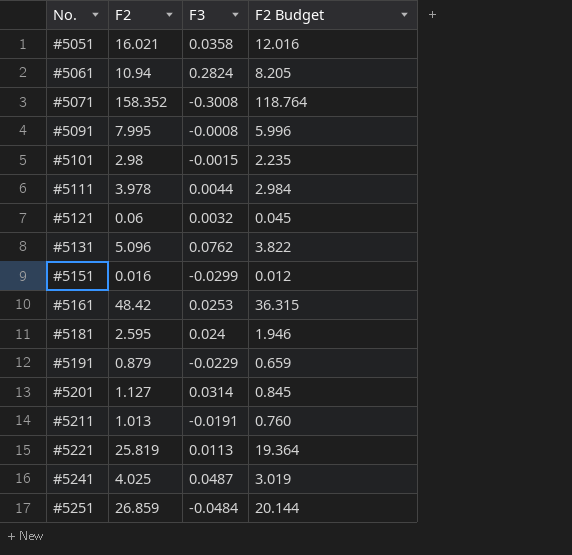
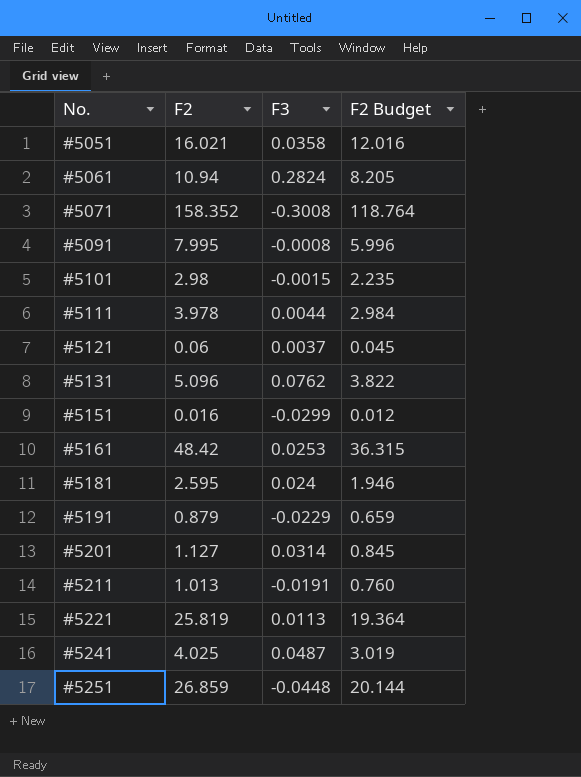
#5121 | F3: 0.0032 -> 0.0037
#5251 | F3: -0.0484 -> -0.0448

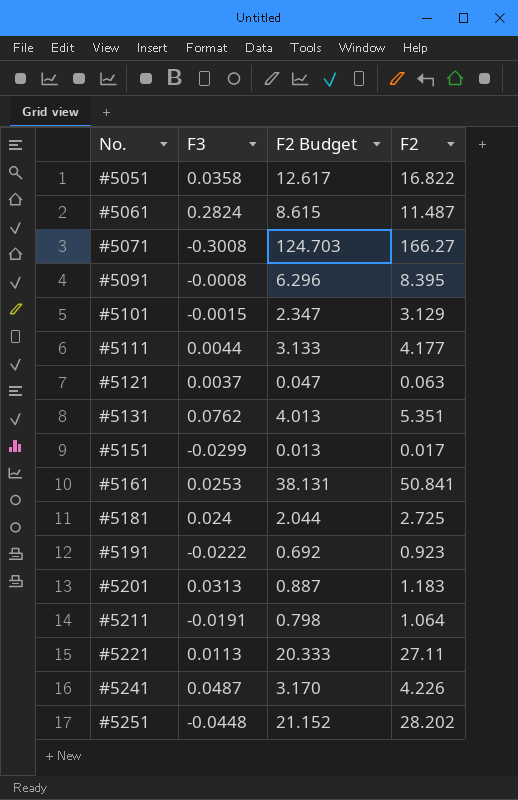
column F2 | position: 2 -> 4
#5051 | F2 Budget: 12.016 -> 12.617
#5051 | F2: 16.021 -> 16.822
#5061 | F2 Budget: 8.205 -> 8.615
#5061 | F2: 10.94 -> 11.487
#5071 | F2 Budget: 118.764 -> 124.703
#5071 | F2: 158.352 -> 166.27
#5091 | F2 Budget: 5.996 -> 6.296
#5091 | F2: 7.995 -> 8.395
#5101 | F2 Budget: 2.235 -> 2.347
#5101 | F2: 2.98 -> 3.129
#5111 | F2 Budget: 2.984 -> 3.133
#5111 | F2: 3.978 -> 4.177
#5121 | F2 Budget: 0.045 -> 0.047
#5121 | F2: 0.06 -> 0.063
#5131 | F2 Budget: 3.822 -> 4.013
#5131 | F2: 5.096 -> 5.351
#5151 | F2 Budget: 0.012 -> 0.013
#5151 | F2: 0.016 -> 0.017
#5161 | F2 Budget: 36.315 -> 38.131
#5161 | F2: 48.42 -> 50.841
#5181 | F2 Budget: 1.946 -> 2.044
#5181 | F2: 2.595 -> 2.725
#5191 | F3: -0.0229 -> -0.0222
#5191 | F2 Budget: 0.659 -> 0.692
#5191 | F2: 0.879 -> 0.923
#5201 | F3: 0.0314 -> 0.0313
#5201 | F2 Budget: 0.845 -> 0.887
#5201 | F2: 1.127 -> 1.183
#5211 | F2 Budget: 0.760 -> 0.798
#5211 | F2: 1.013 -> 1.064
#5221 | F2 Budget: 19.364 -> 20.333
#5221 | F2: 25.819 -> 27.11
#5241 | F2 Budget: 3.019 -> 3.170
#5241 | F2: 4.025 -> 4.226
#5251 | F2 Budget: 20.144 -> 21.152
#5251 | F2: 26.859 -> 28.202

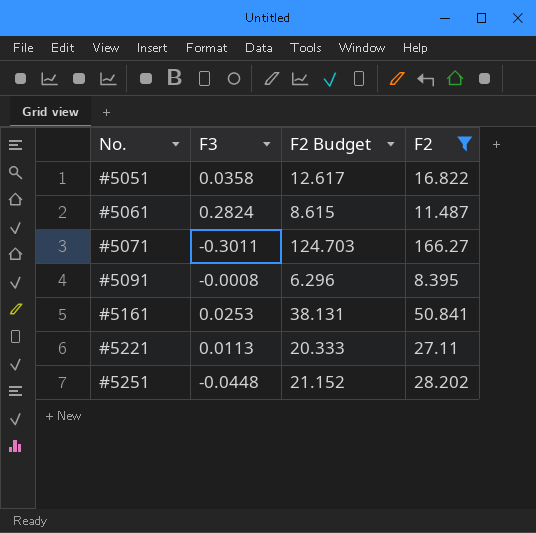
filter: none -> F2 >= 8.395
#5071 | F3: -0.3008 -> -0.3011

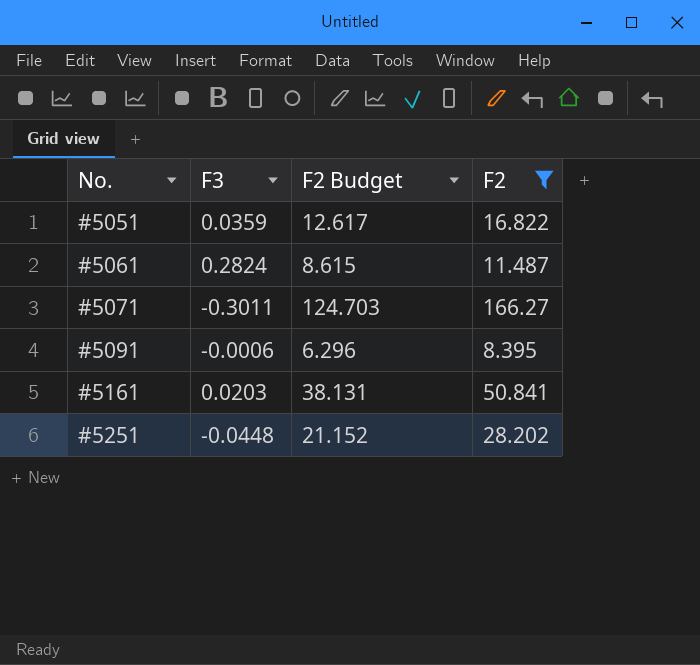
row #5221: 0.0113 | 20.333 | 27.11 -> none
#5051 | F3: 0.0358 -> 0.0359
#5091 | F3: -0.0008 -> -0.0006
#5161 | F3: 0.0253 -> 0.0203

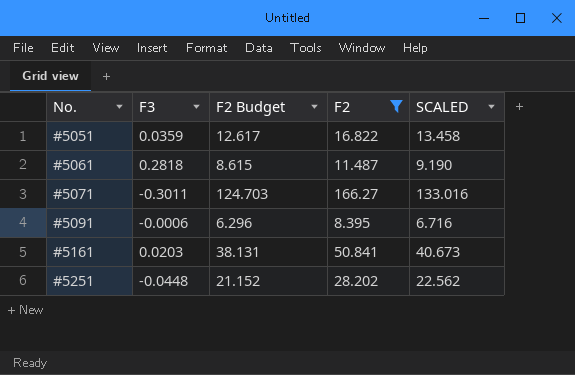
column SCALED | formula: none -> [F2] * 0.8
#5061 | F3: 0.2824 -> 0.2818

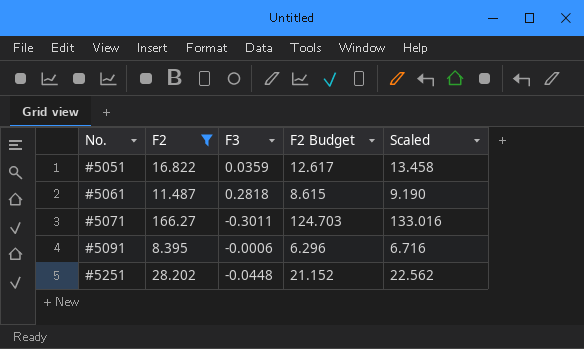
column F2 | position: 4 -> 2
column name: SCALED -> Scaled
row #5161: 0.0203 | 38.131 | 50.841 | 40.673 -> none

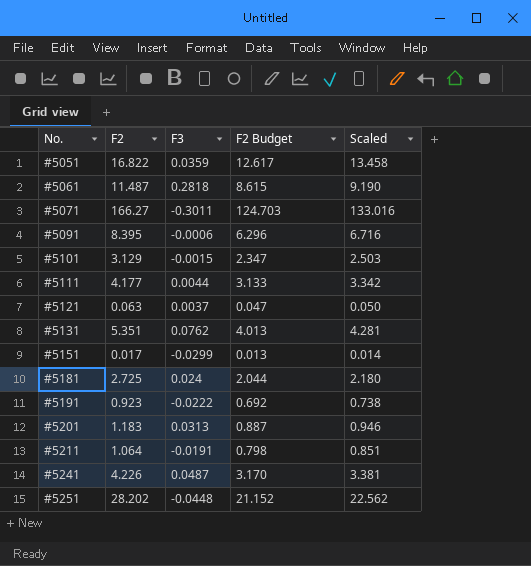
filter: F2 >= 8.395 -> none

